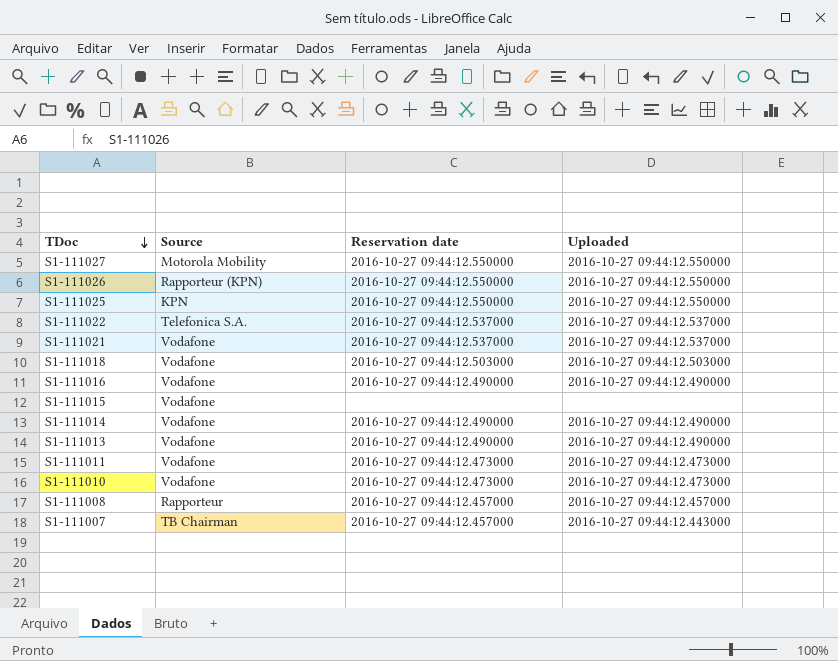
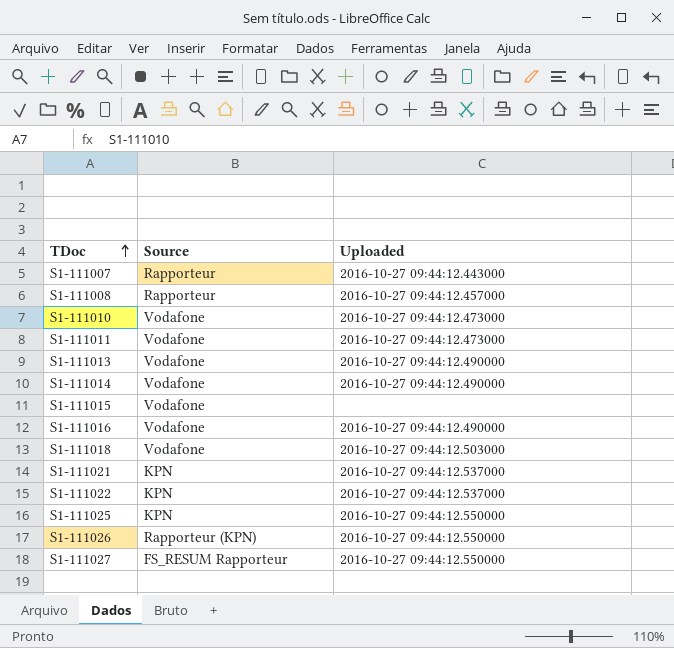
row order: TDoc descending -> TDoc ascending
column Reservation date | position: 3 -> none
S1-111007 | Source: TB Chairman -> Rapporteur
S1-111021 | Source: Vodafone -> KPN
S1-111022 | Source: Telefonica S.A. -> KPN
S1-111027 | Source: Motorola Mobility -> FS_RESUM Rapporteur

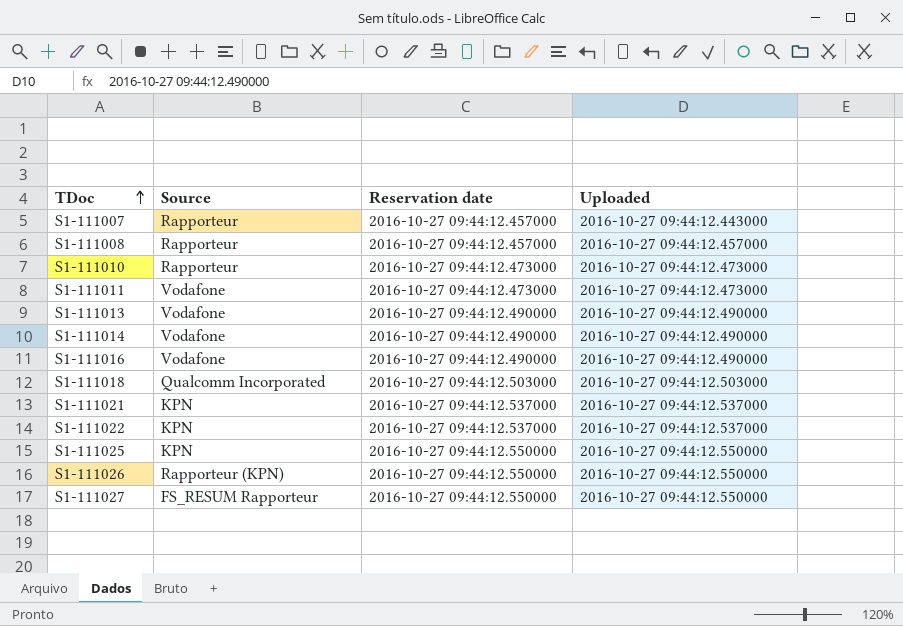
column Reservation date | position: none -> 3
row S1-111015: Vodafone | none -> none
S1-111010 | Source: Vodafone -> Rapporteur
S1-111018 | Source: Vodafone -> Qualcomm Incorporated

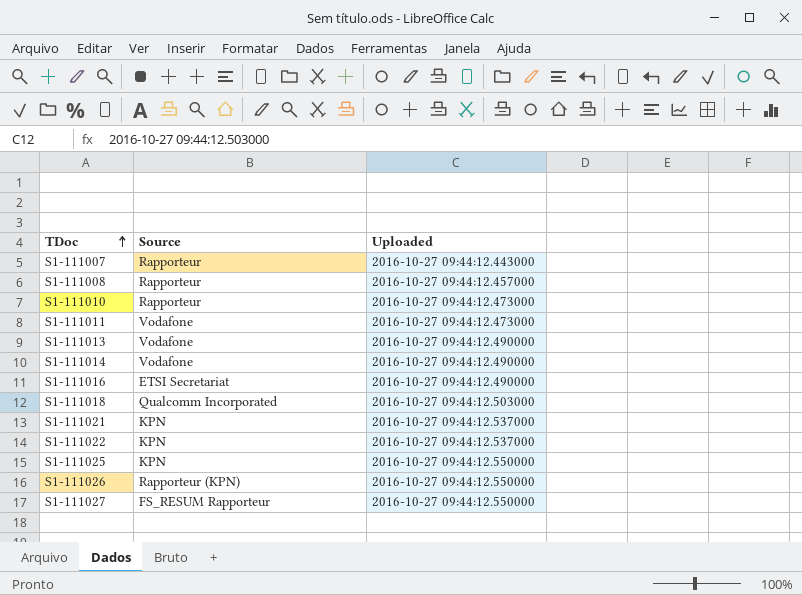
column Reservation date | position: 3 -> none
S1-111016 | Source: Vodafone -> ETSI Secretariat

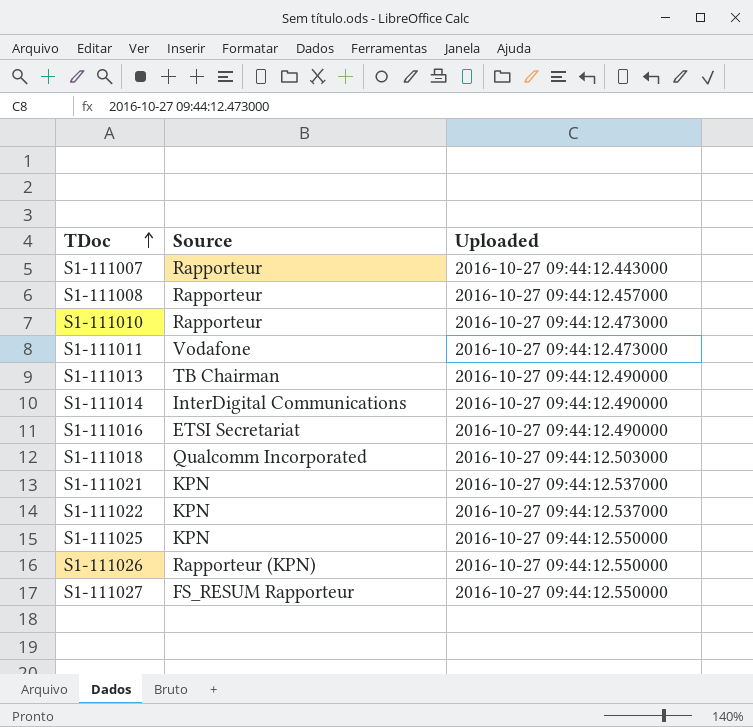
S1-111013 | Source: Vodafone -> TB Chairman
S1-111014 | Source: Vodafone -> InterDigital Communications

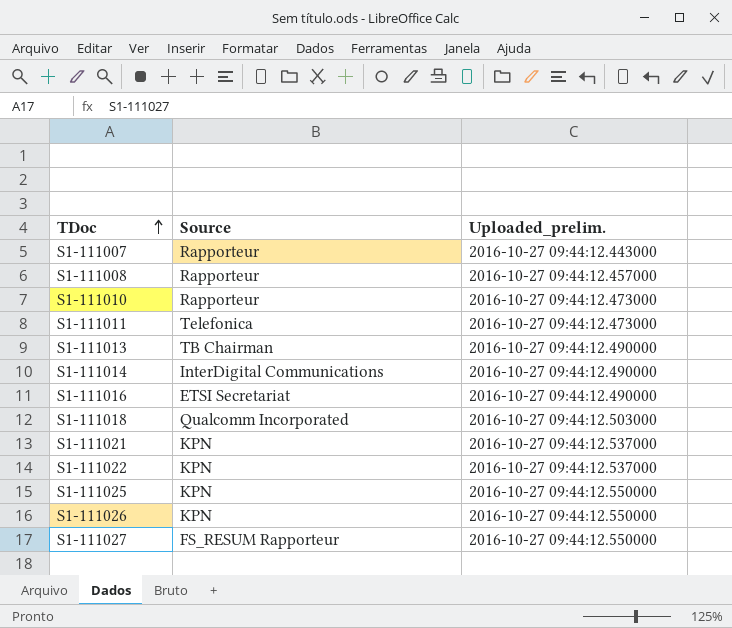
column name: Uploaded -> Uploaded_prelim.
S1-111011 | Source: Vodafone -> Telefonica
S1-111026 | Source: Rapporteur (KPN) -> KPN

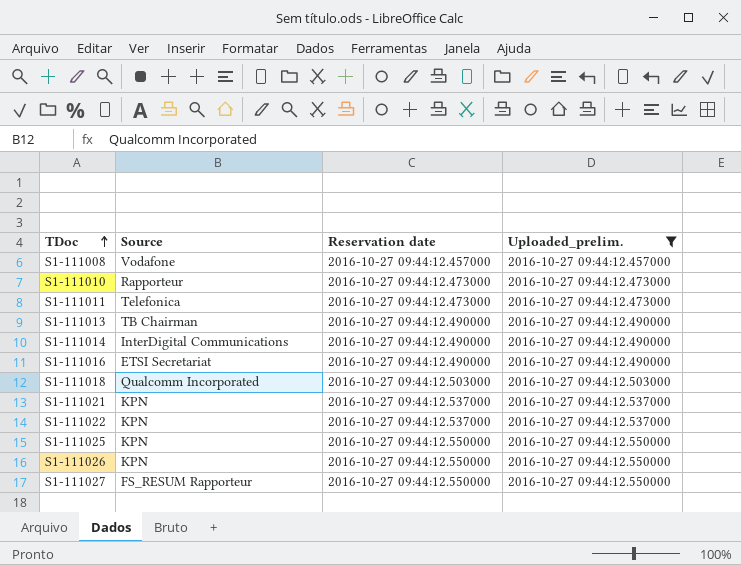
filter: none -> Uploaded_prelim. != 2016-10-27 09:44:12.443000
column Reservation date | position: none -> 3
S1-111008 | Source: Rapporteur -> Vodafone

